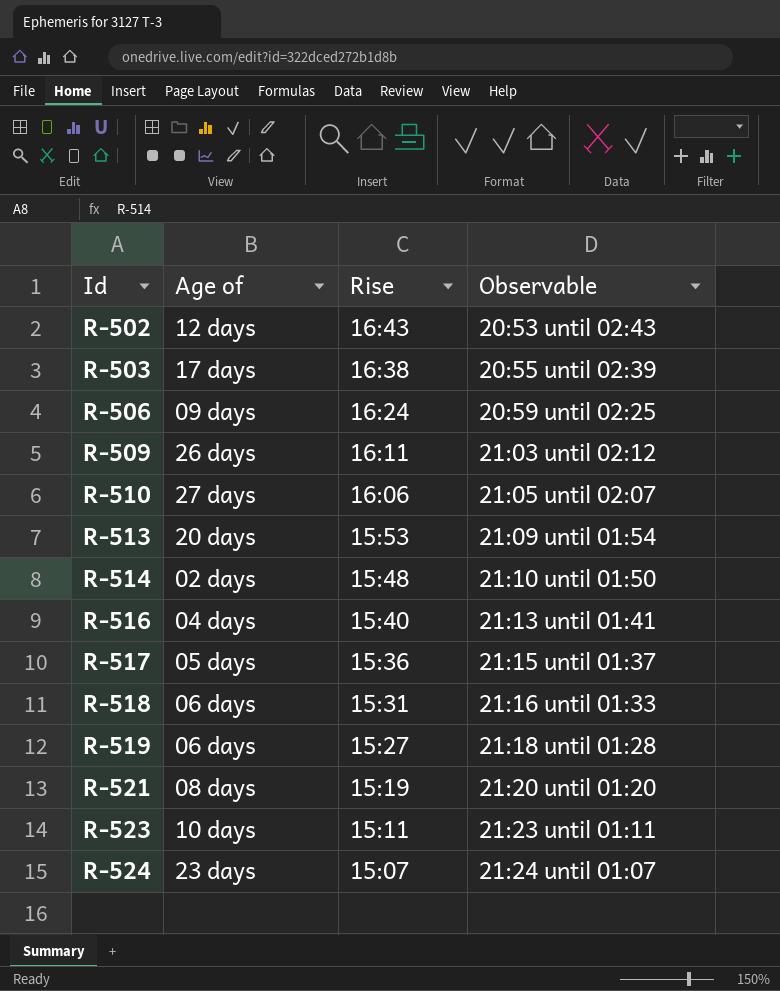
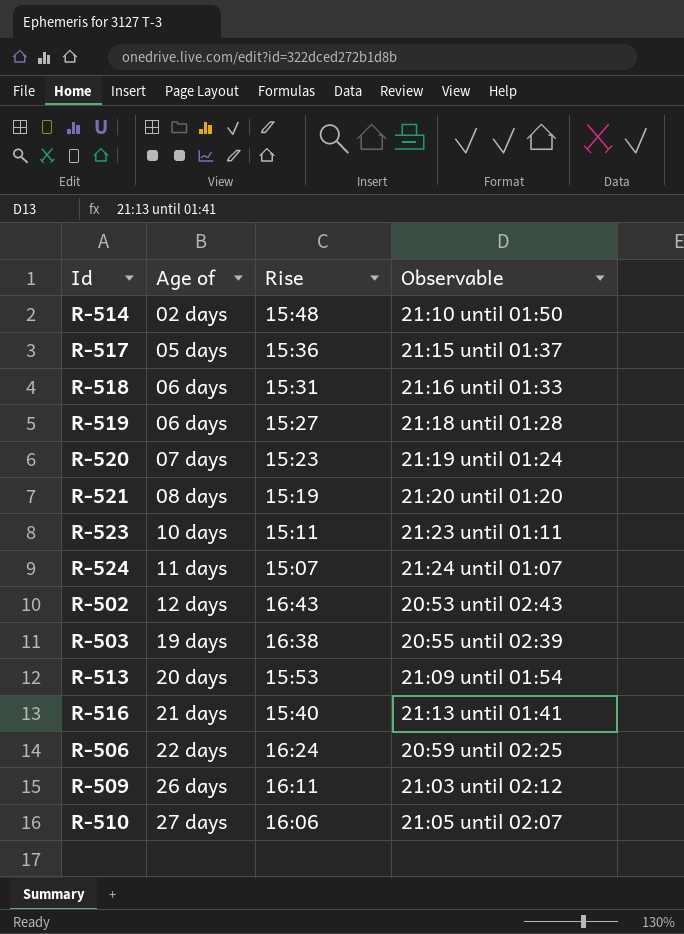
row order: Id ascending -> Age of ascending
row R-520: none -> 07 days | 15:23 | 21:19 until 01:24
R-524 | Age of: 23 days -> 11 days
R-503 | Age of: 17 days -> 19 days
R-516 | Age of: 04 days -> 21 days
R-506 | Age of: 09 days -> 22 days

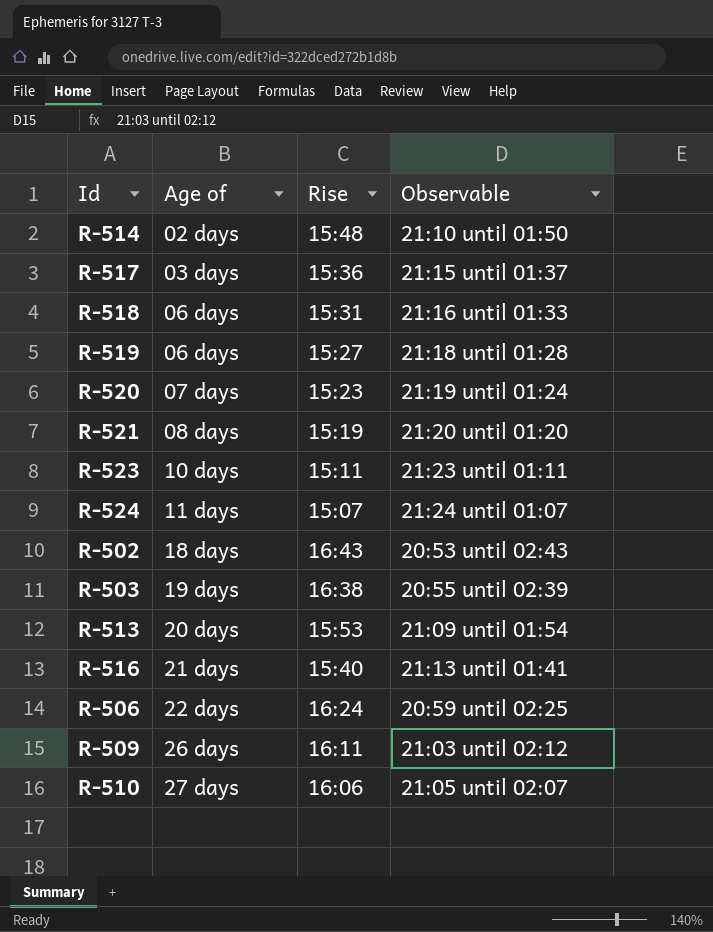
R-517 | Age of: 05 days -> 03 days
R-502 | Age of: 12 days -> 18 days

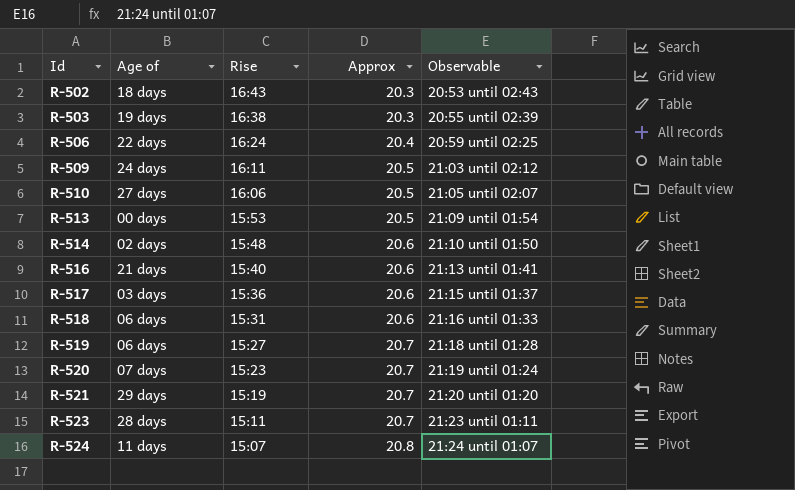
row order: Age of ascending -> Id ascending
column Approx | position: none -> 4
R-509 | Age of: 26 days -> 24 days
R-513 | Age of: 20 days -> 00 days
R-521 | Age of: 08 days -> 29 days
R-523 | Age of: 10 days -> 28 days

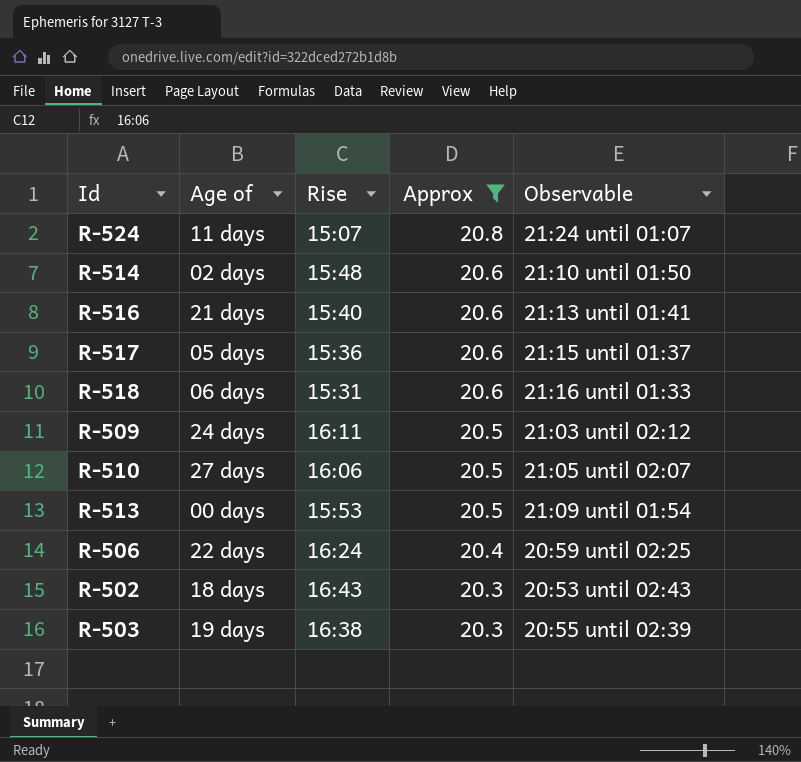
filter: none -> Approx != 20.7
row order: Id ascending -> Approx descending
R-517 | Age of: 03 days -> 05 days

